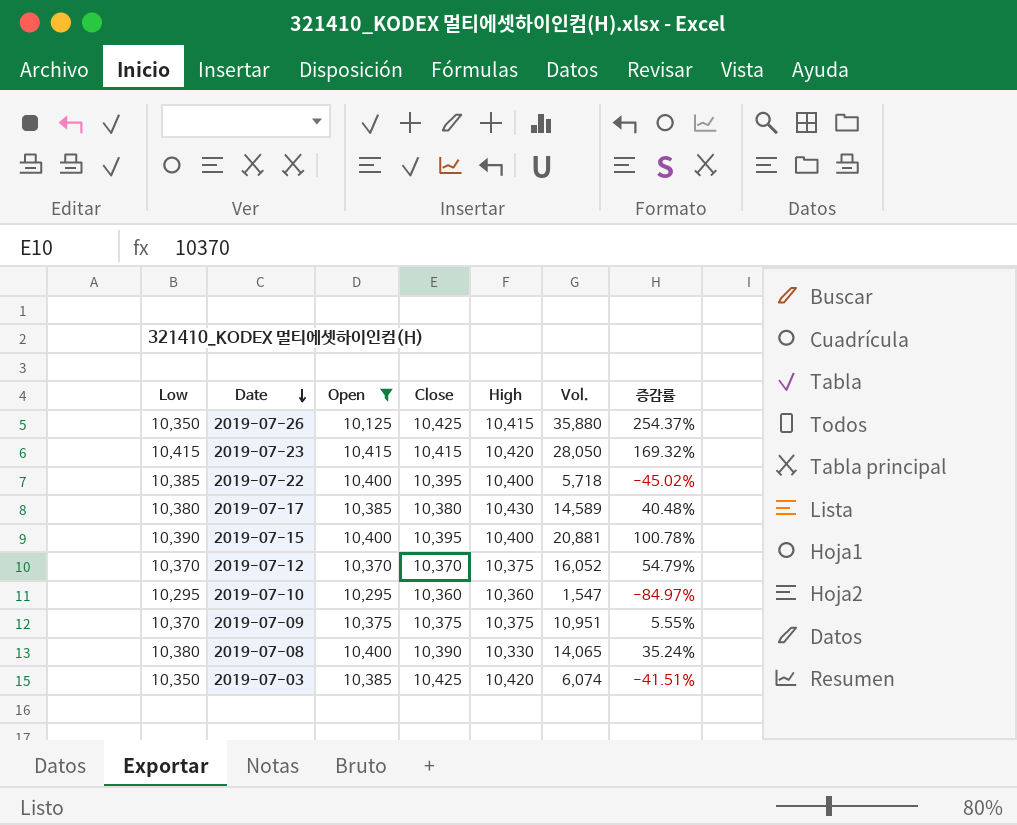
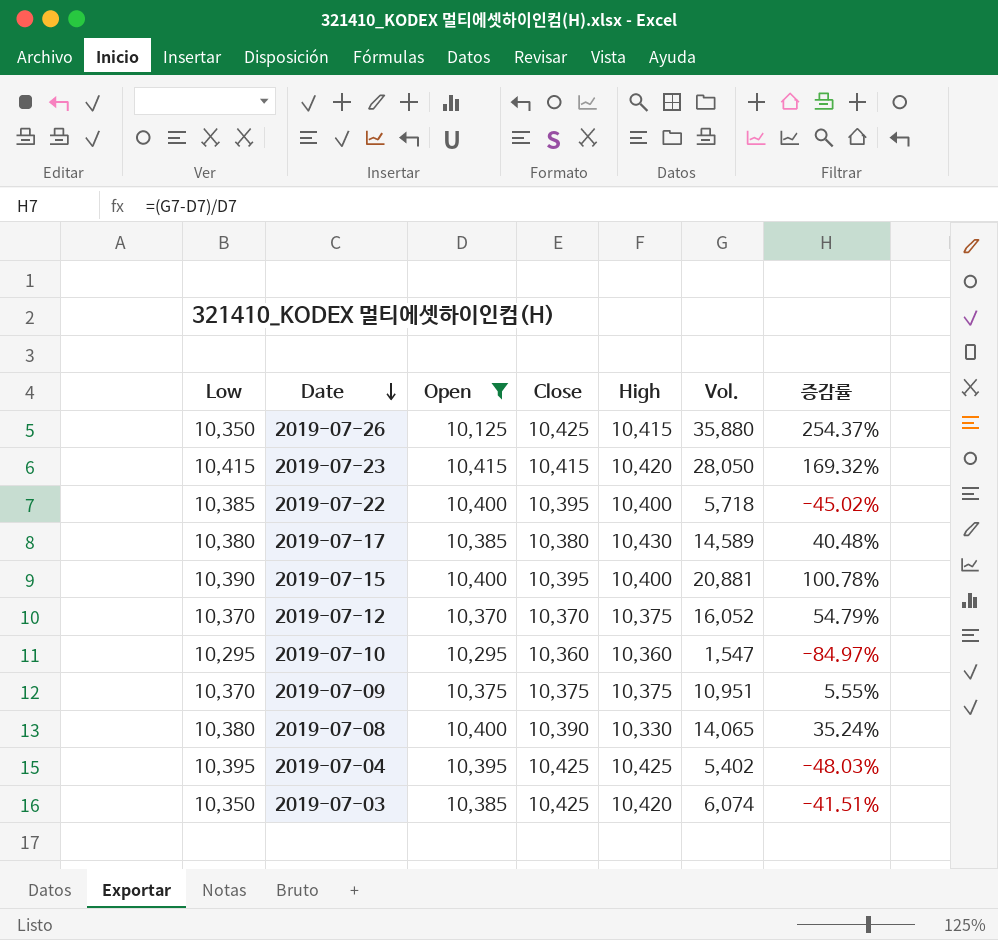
row 2019-07-04: none -> 10,395 | 10,395 | 10,425 | 10,425 | 5,402 | -48.03%

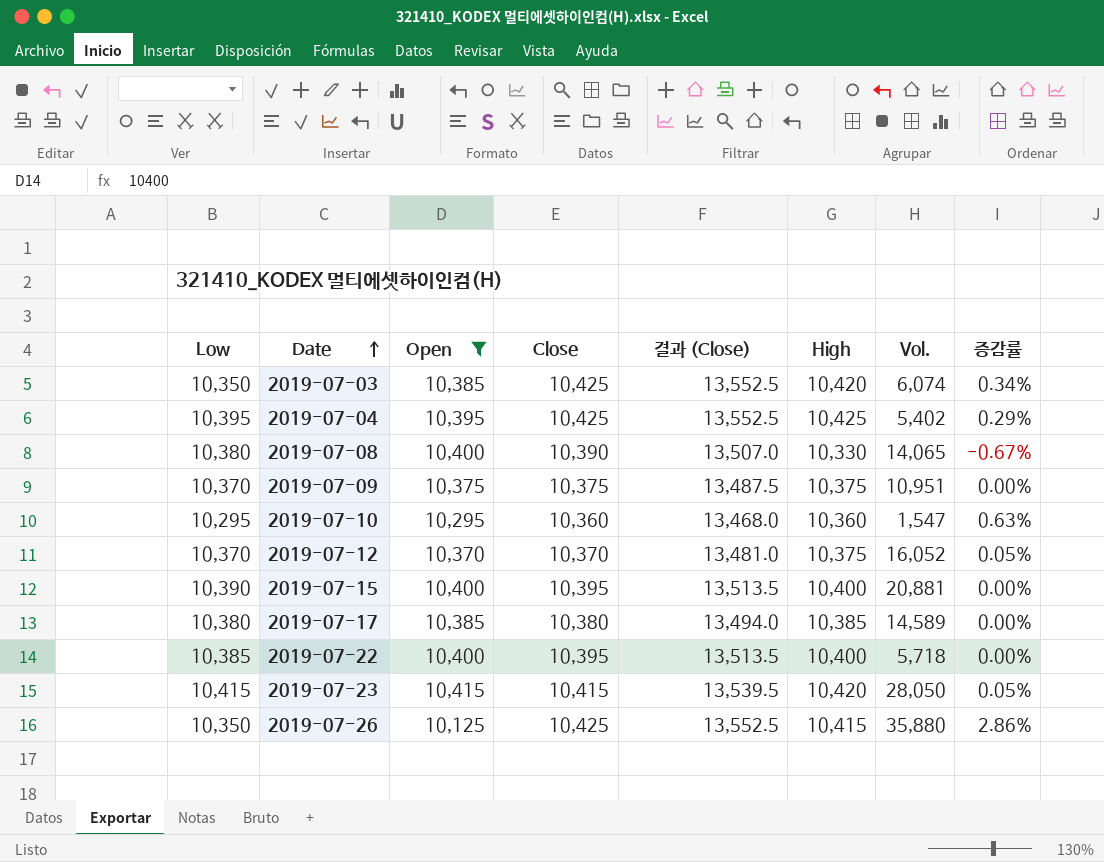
row order: Date descending -> Date ascending
column 결과 (Close) | formula: none -> [Close] * 1.3
column 증감률 | formula: ([Vol.] - [Open]) / [Open] -> ([High] - [Open]) / [Open]
2019-07-17 | High: 10,430 -> 10,385

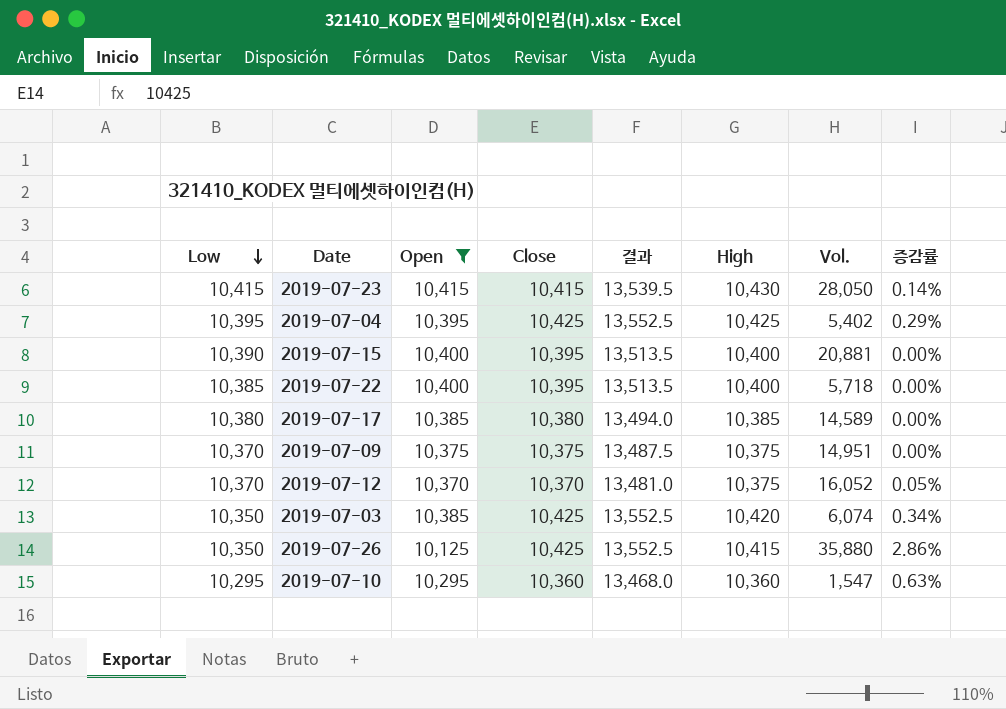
row order: Date ascending -> Low descending
column name: 결과 (Close) -> 결과
row 2019-07-08: 10,380 | 10,400 | 10,390 | 13,507.0 | 10,330 | 14,065 | -0.67% -> none
2019-07-23 | High: 10,420 -> 10,430
2019-07-23 | 증감률: 0.05% -> 0.14%
2019-07-09 | Vol.: 10,951 -> 14,951

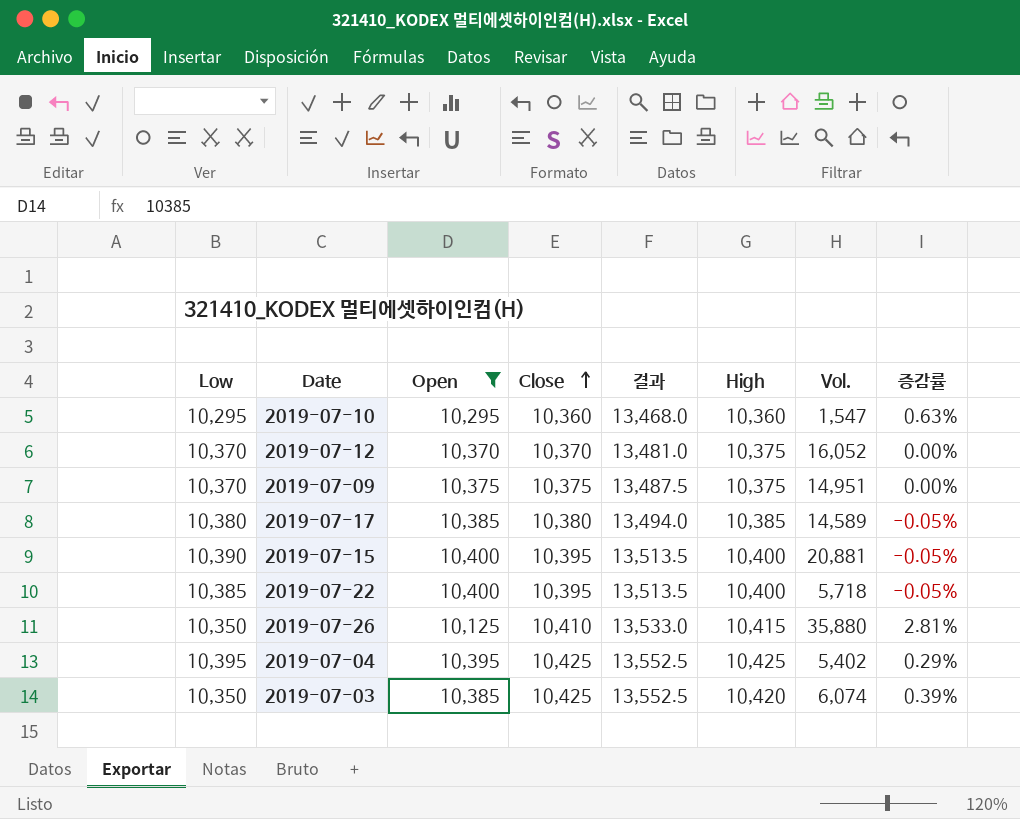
row order: Low descending -> Close ascending
column 증감률 | formula: ([High] - [Open]) / [Open] -> ([Close] - [Open]) / [Open]
row 2019-07-23: 10,415 | 10,415 | 10,415 | 13,539.5 | 10,430 | 28,050 | 0.14% -> none
2019-07-26 | Close: 10,425 -> 10,410
2019-07-26 | 결과: 13,552.5 -> 13,533.0

